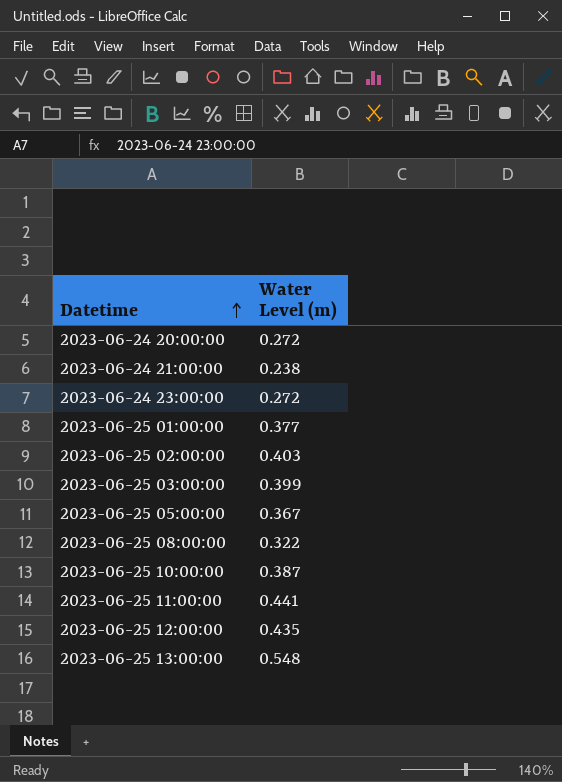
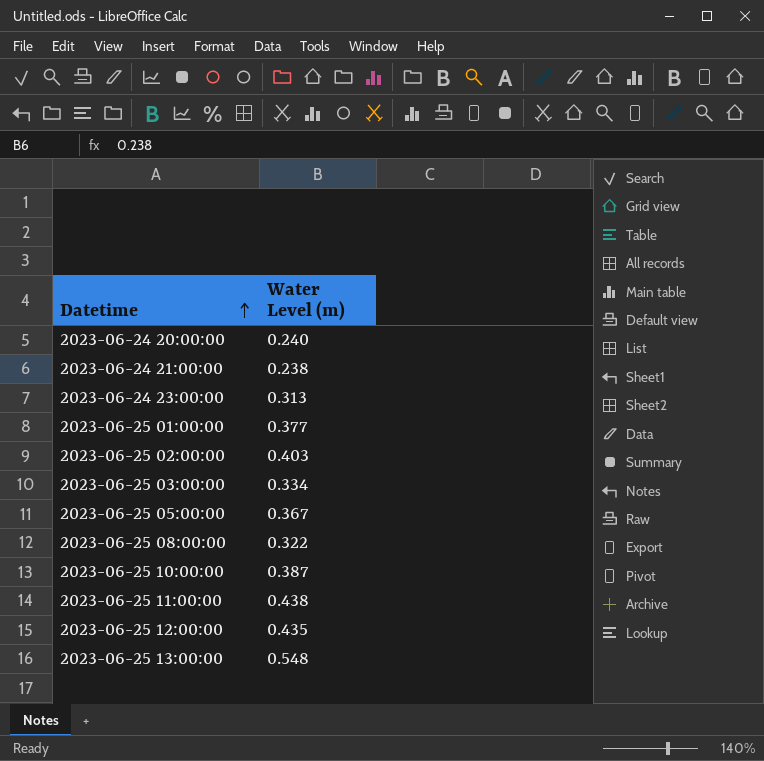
2023-06-24 20:00:00 | Water Level (m): 0.272 -> 0.240
2023-06-24 23:00:00 | Water Level (m): 0.272 -> 0.313
2023-06-25 03:00:00 | Water Level (m): 0.399 -> 0.334
2023-06-25 11:00:00 | Water Level (m): 0.441 -> 0.438

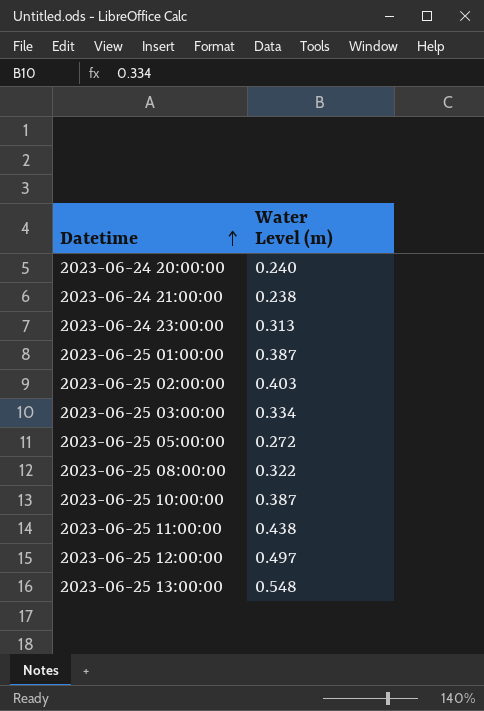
2023-06-25 01:00:00 | Water Level (m): 0.377 -> 0.387
2023-06-25 05:00:00 | Water Level (m): 0.367 -> 0.272
2023-06-25 12:00:00 | Water Level (m): 0.435 -> 0.497

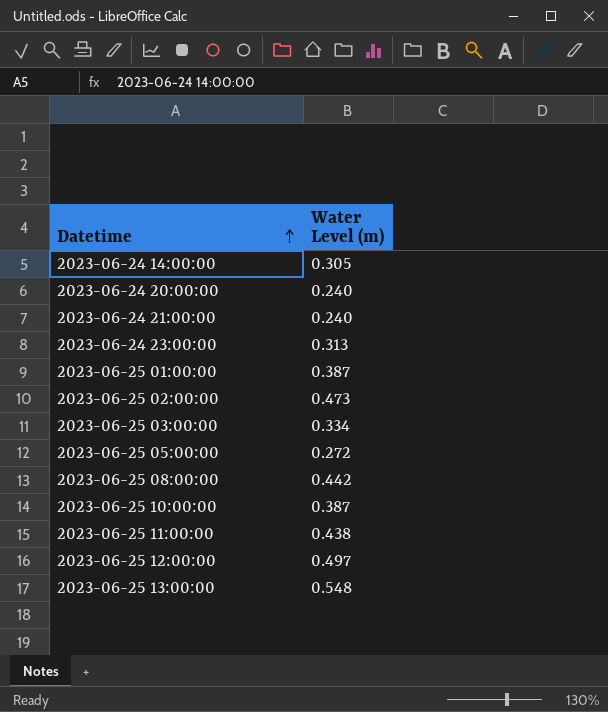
row 2023-06-24 14:00:00: none -> 0.305
2023-06-24 21:00:00 | Water Level (m): 0.238 -> 0.240
2023-06-25 02:00:00 | Water Level (m): 0.403 -> 0.473
2023-06-25 08:00:00 | Water Level (m): 0.322 -> 0.442

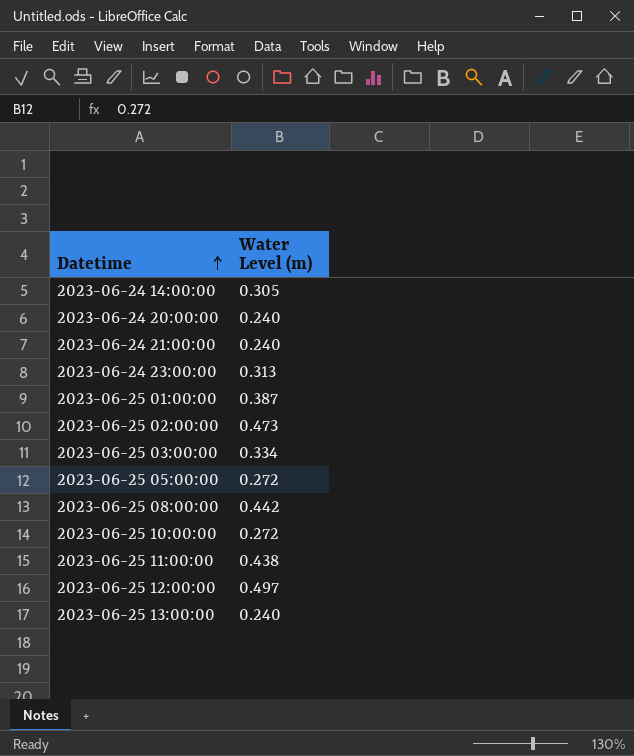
2023-06-25 10:00:00 | Water Level (m): 0.387 -> 0.272
2023-06-25 13:00:00 | Water Level (m): 0.548 -> 0.240

